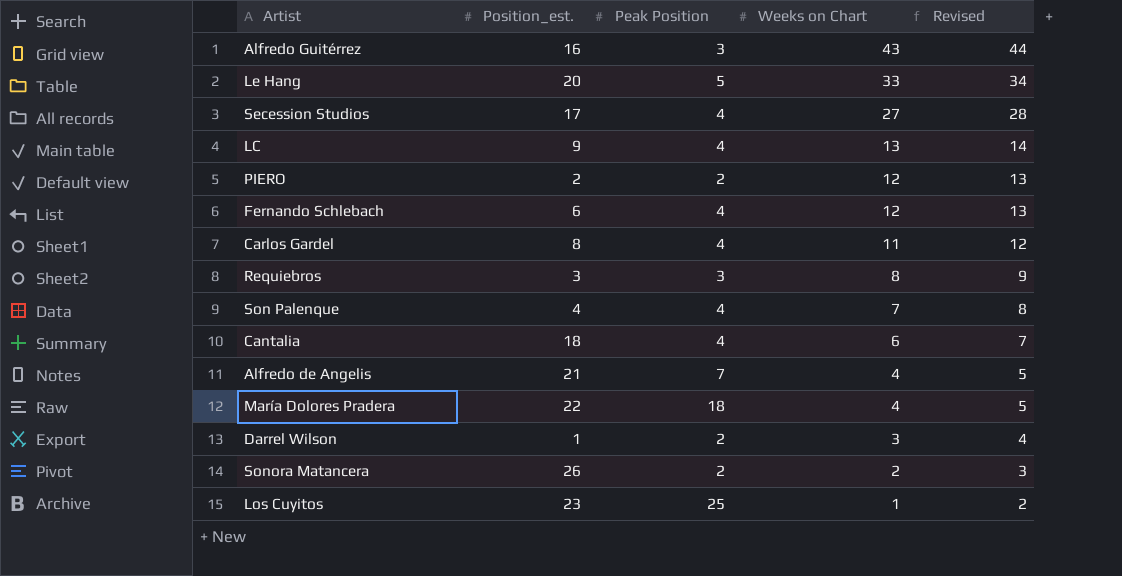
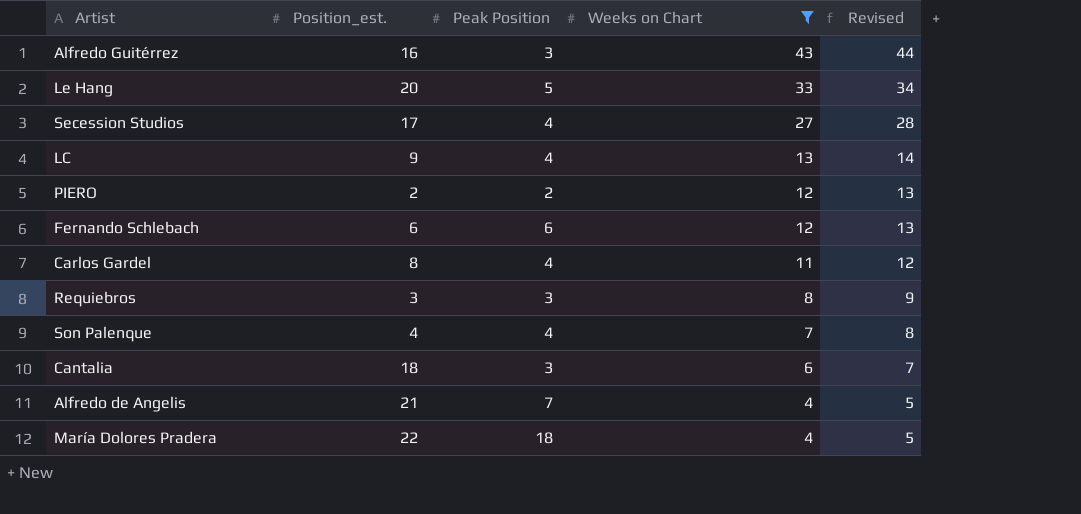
filter: none -> Weeks on Chart >= 4
Fernando Schlebach | Peak Position: 4 -> 6
Cantalia | Peak Position: 4 -> 3

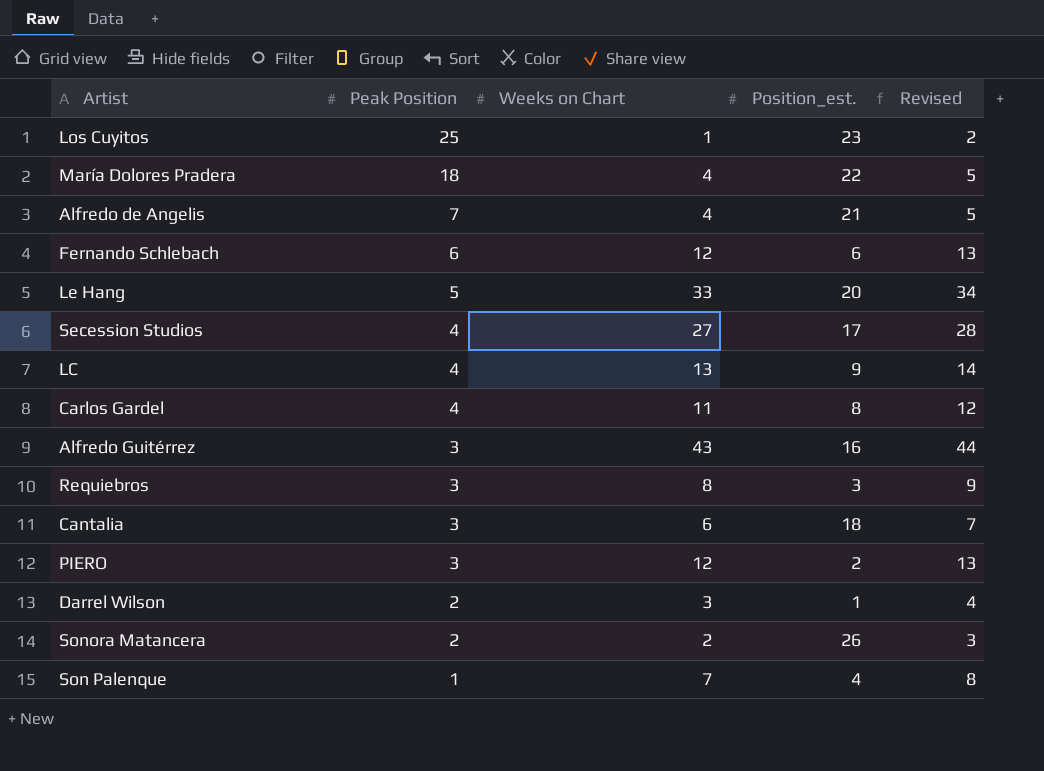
filter: Weeks on Chart >= 4 -> none
row order: Weeks on Chart descending -> Peak Position descending
column Position_est. | position: 2 -> 4
PIERO | Peak Position: 2 -> 3
Son Palenque | Peak Position: 4 -> 1

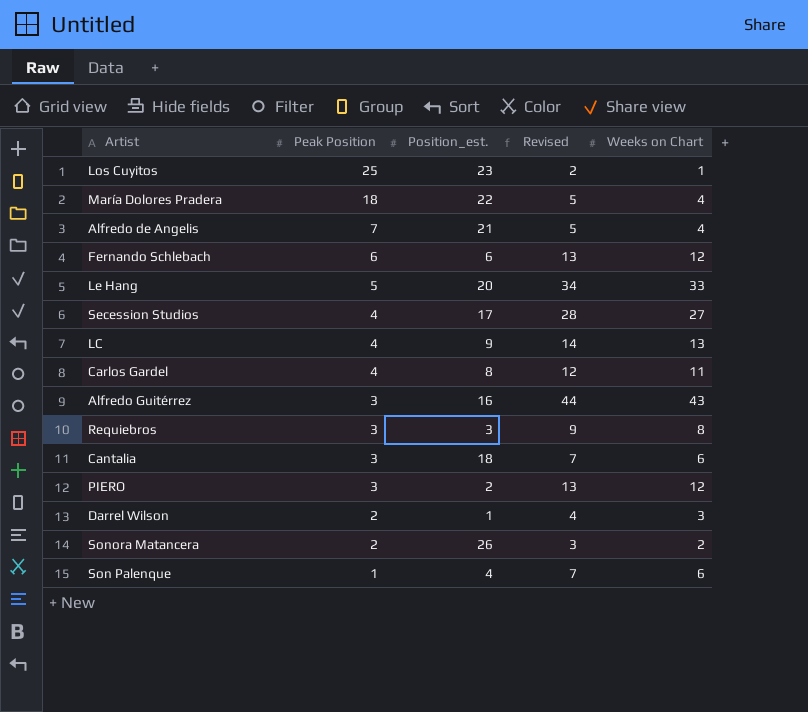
column Weeks on Chart | position: 3 -> 5
Son Palenque | Revised: 8 -> 7
Son Palenque | Weeks on Chart: 7 -> 6

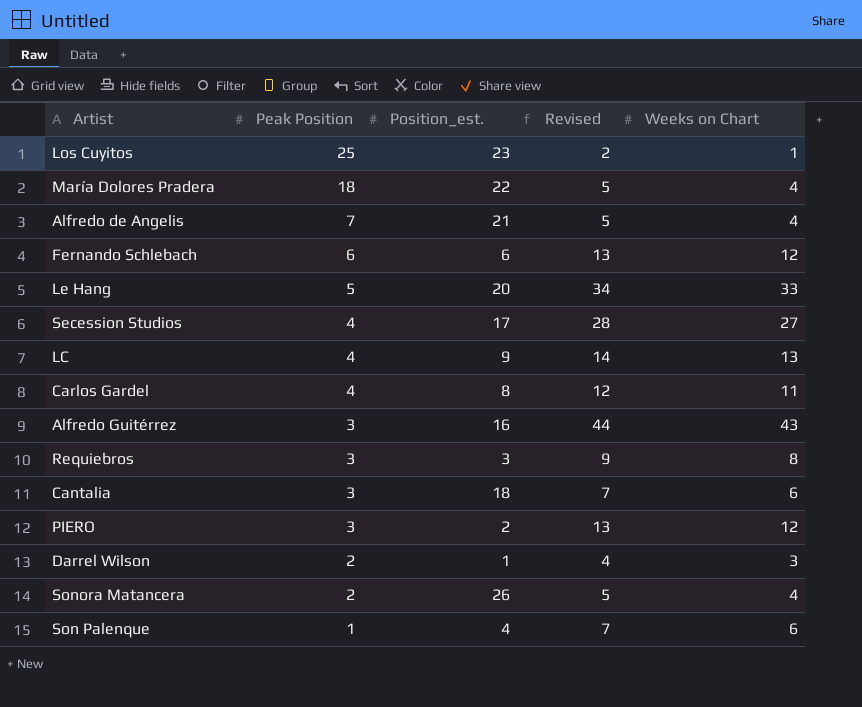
Sonora Matancera | Revised: 3 -> 5
Sonora Matancera | Weeks on Chart: 2 -> 4

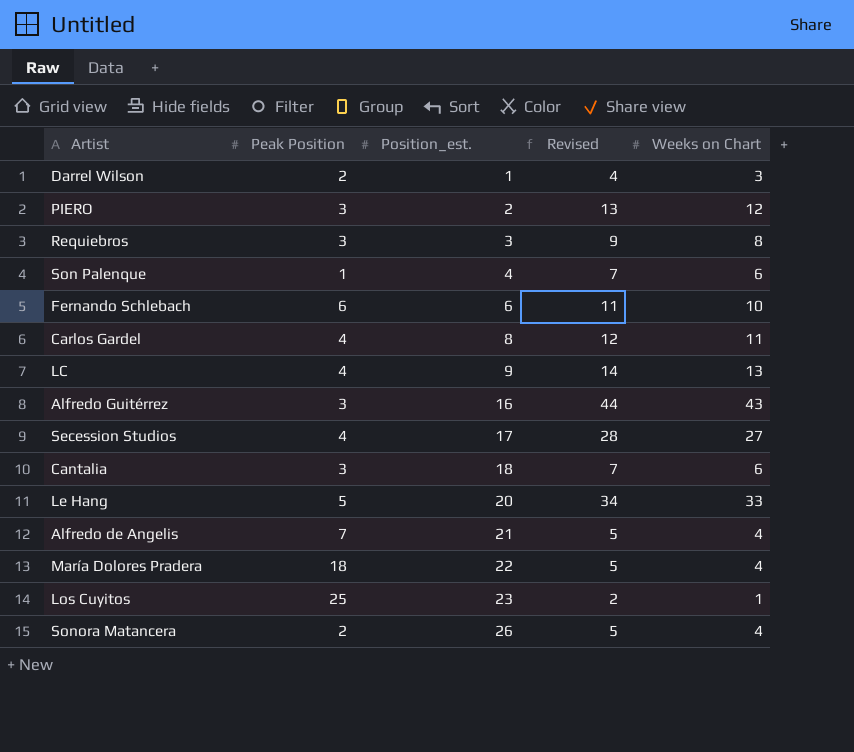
row order: Peak Position descending -> Position_est. ascending
Fernando Schlebach | Revised: 13 -> 11
Fernando Schlebach | Weeks on Chart: 12 -> 10

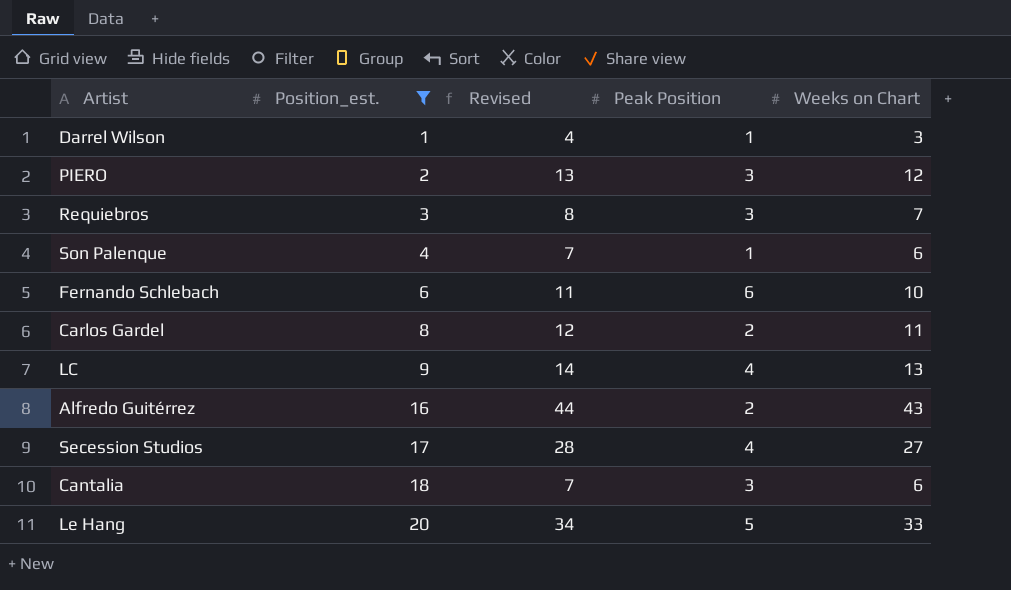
filter: none -> Position_est. <= 20
column Peak Position | position: 2 -> 4
Darrel Wilson | Peak Position: 2 -> 1
Requiebros | Revised: 9 -> 8
Requiebros | Weeks on Chart: 8 -> 7
Carlos Gardel | Peak Position: 4 -> 2
Alfredo Guitérrez | Peak Position: 3 -> 2

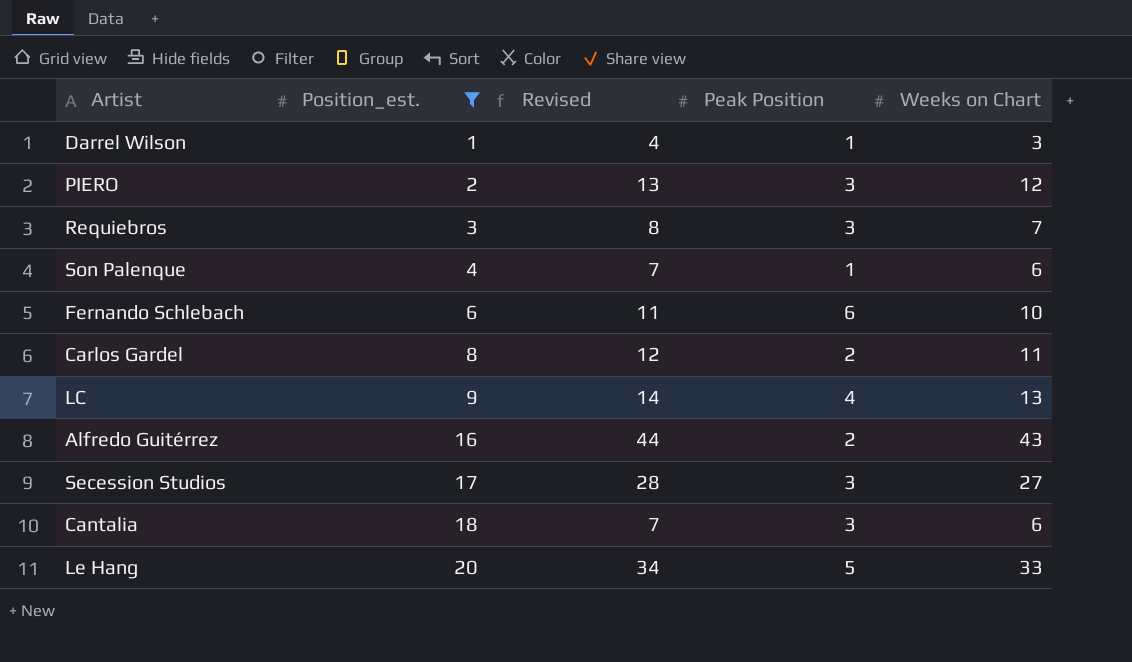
Secession Studios | Peak Position: 4 -> 3

